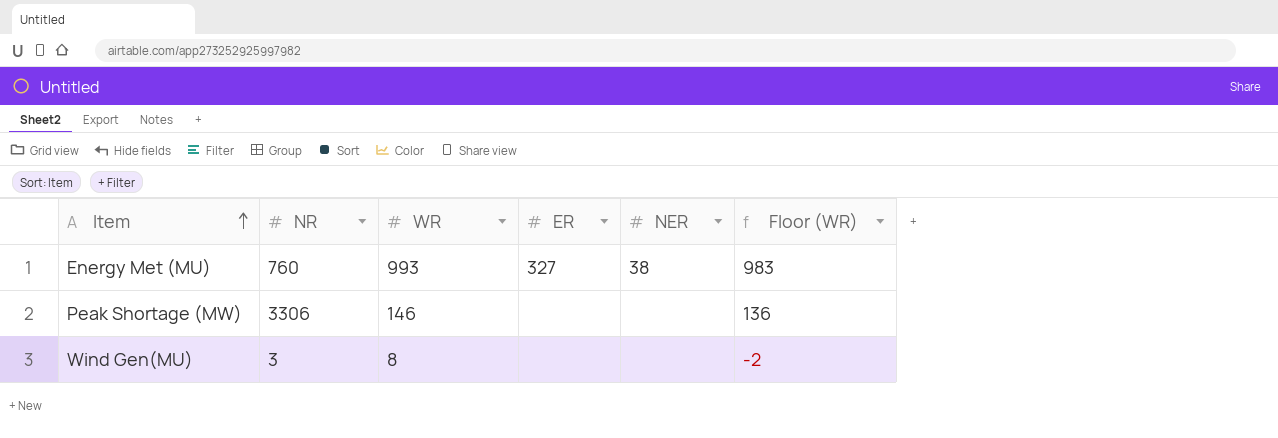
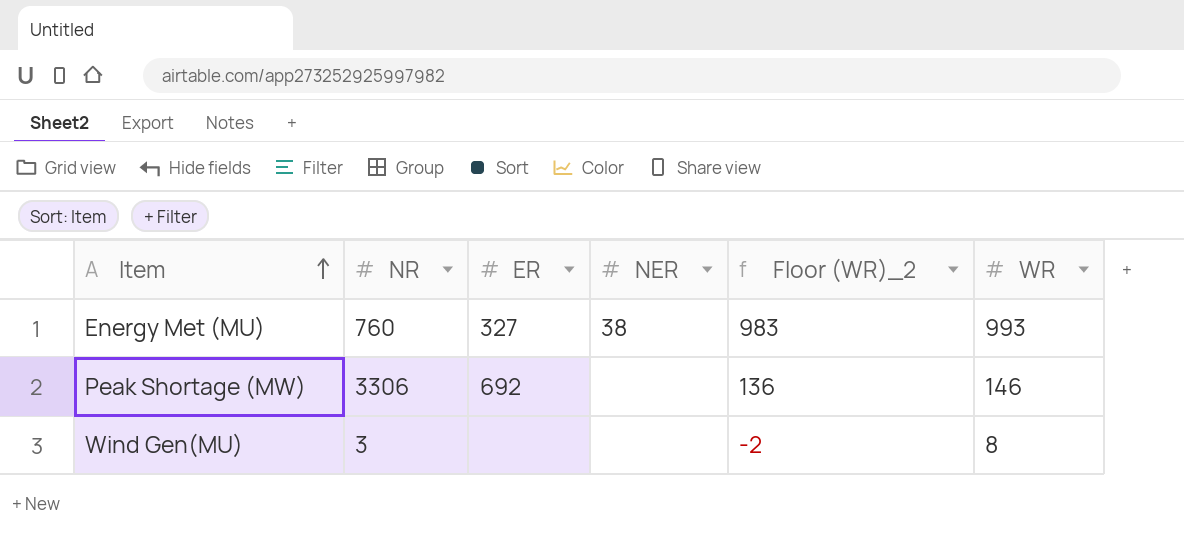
column name: Floor (WR) -> Floor (WR)_2
column WR | position: 3 -> 6
Peak Shortage (MW) | ER: none -> 692

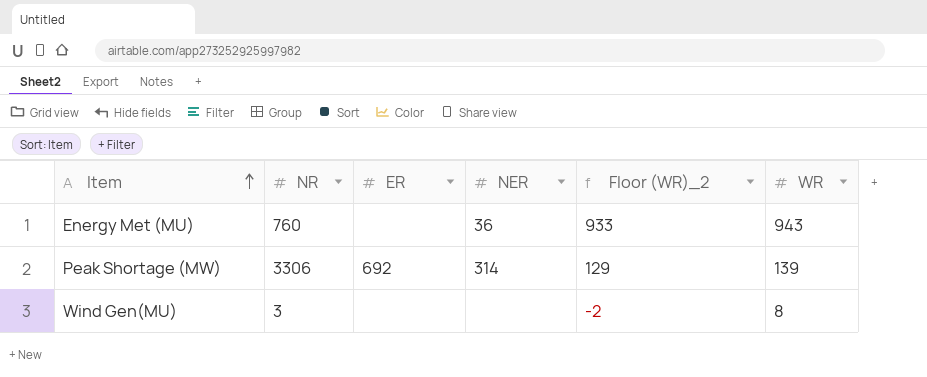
Energy Met (MU) | ER: 327 -> none
Energy Met (MU) | NER: 38 -> 36
Energy Met (MU) | Floor (WR)_2: 983 -> 933
Energy Met (MU) | WR: 993 -> 943
Peak Shortage (MW) | NER: none -> 314
Peak Shortage (MW) | Floor (WR)_2: 136 -> 129
Peak Shortage (MW) | WR: 146 -> 139

